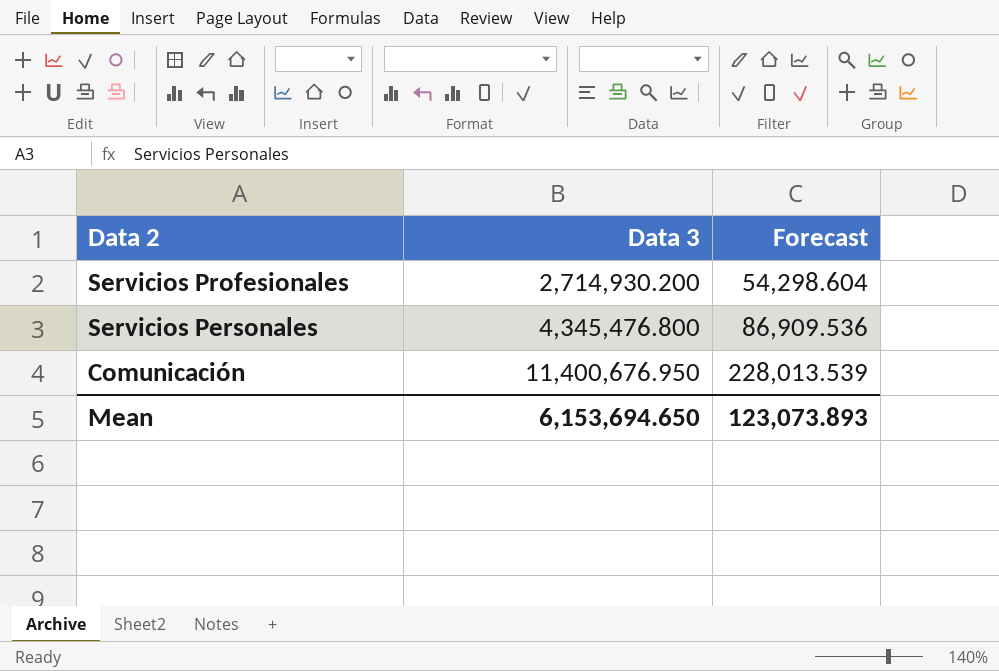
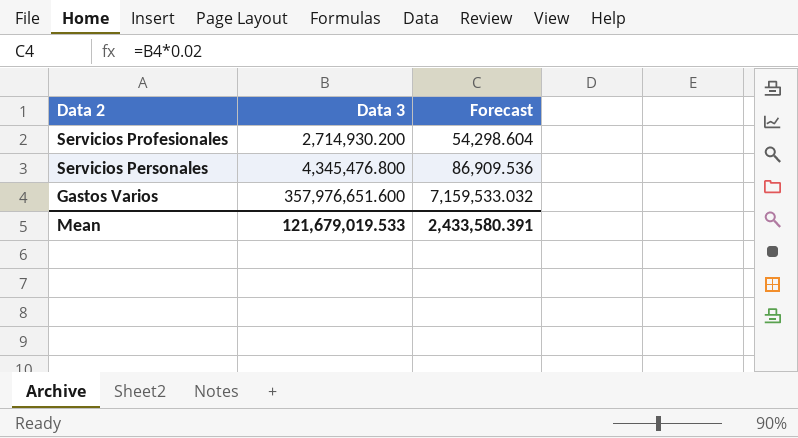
row Comunicación: 11,400,676.950 | 228,013.539 -> none
row Gastos Varios: none -> 357,976,651.600 | 7,159,533.032
Mean | Data 3: 6,153,694.650 -> 121,679,019.533
Mean | Forecast: 123,073.893 -> 2,433,580.391

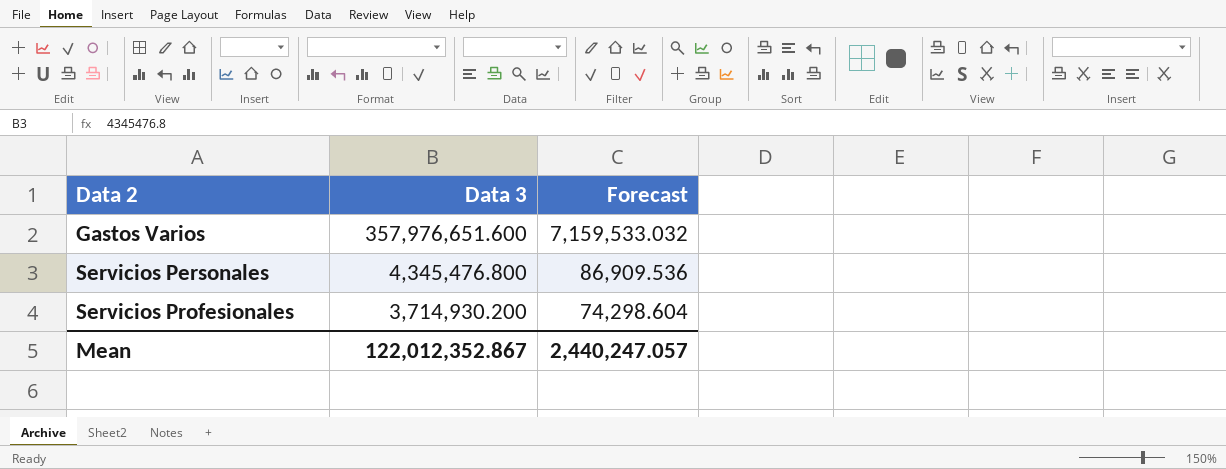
row order: Data 2 descending -> Data 2 ascending
Servicios Profesionales | Data 3: 2,714,930.200 -> 3,714,930.200
Servicios Profesionales | Forecast: 54,298.604 -> 74,298.604
Mean | Data 3: 121,679,019.533 -> 122,012,352.867
Mean | Forecast: 2,433,580.391 -> 2,440,247.057

